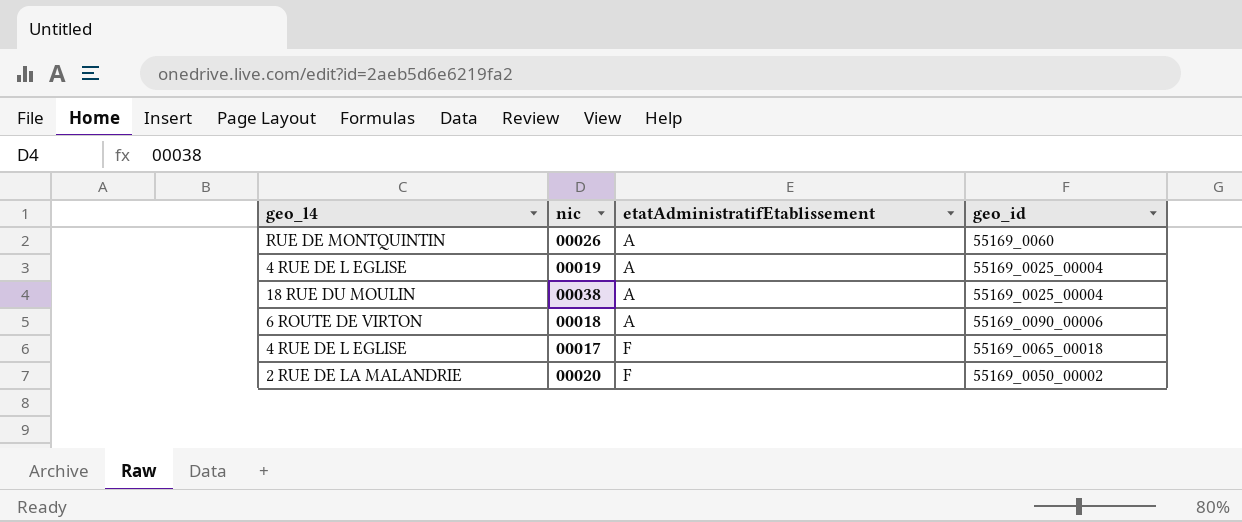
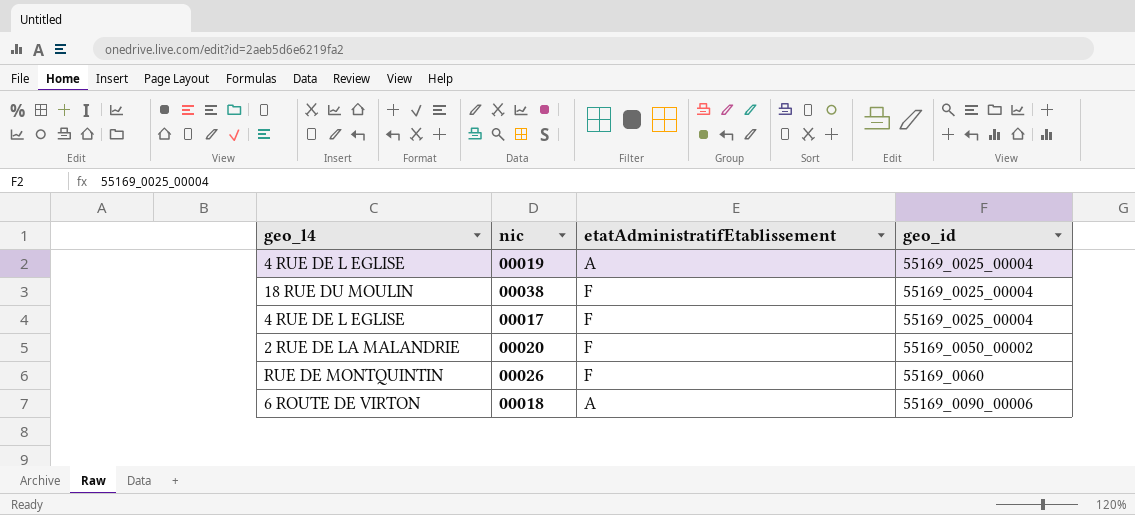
row order: etatAdministratifEtablissement ascending -> geo_id ascending
00038 | etatAdministratifEtablissement: A -> F
00017 | geo_id: 55169_0065_00018 -> 55169_0025_00004
00026 | etatAdministratifEtablissement: A -> F

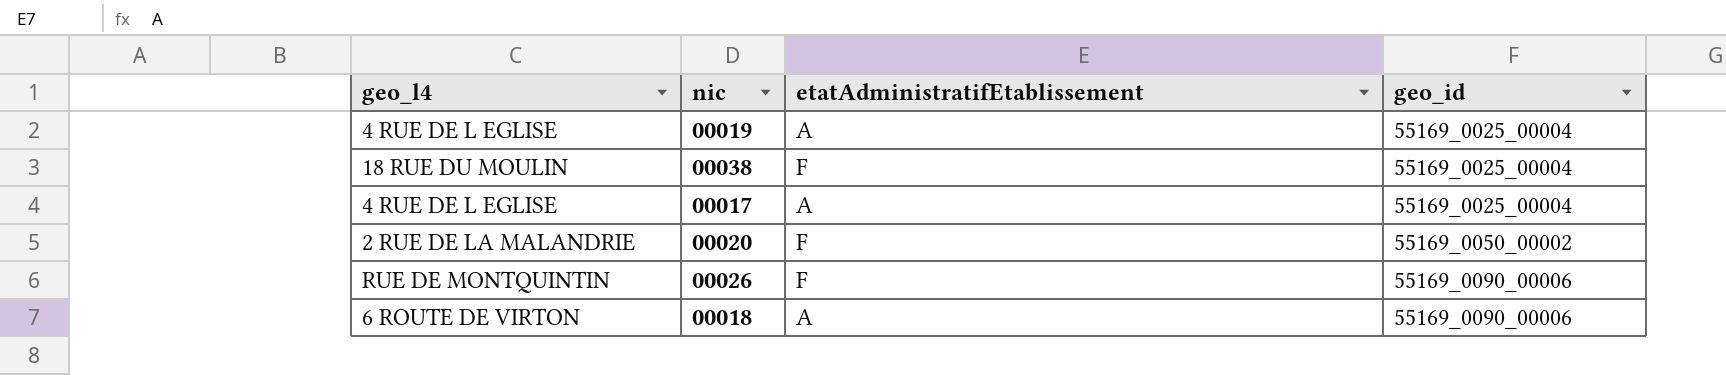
00017 | etatAdministratifEtablissement: F -> A
00026 | geo_id: 55169_0060 -> 55169_0090_00006

